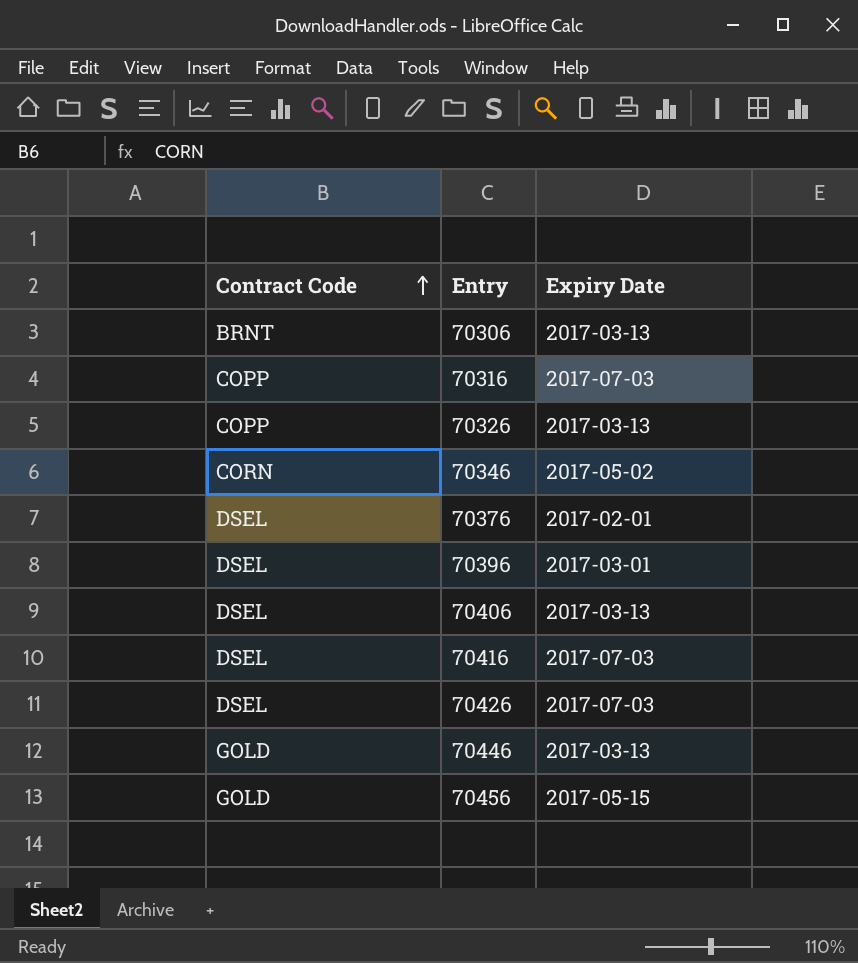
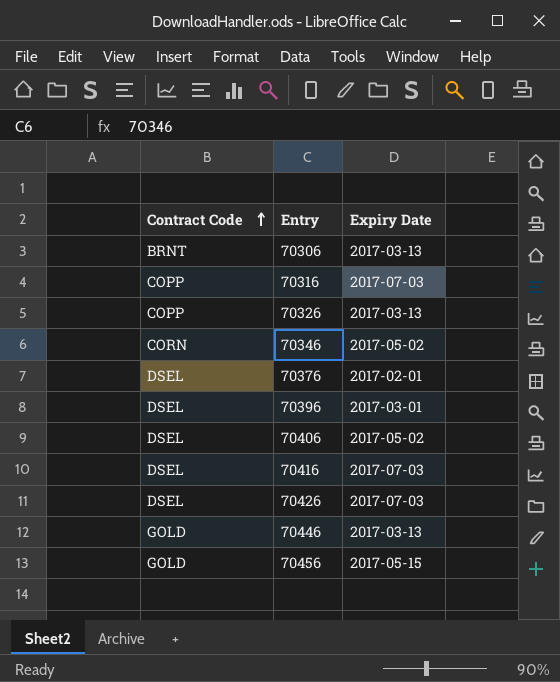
70406 | Expiry Date: 2017-03-13 -> 2017-05-02

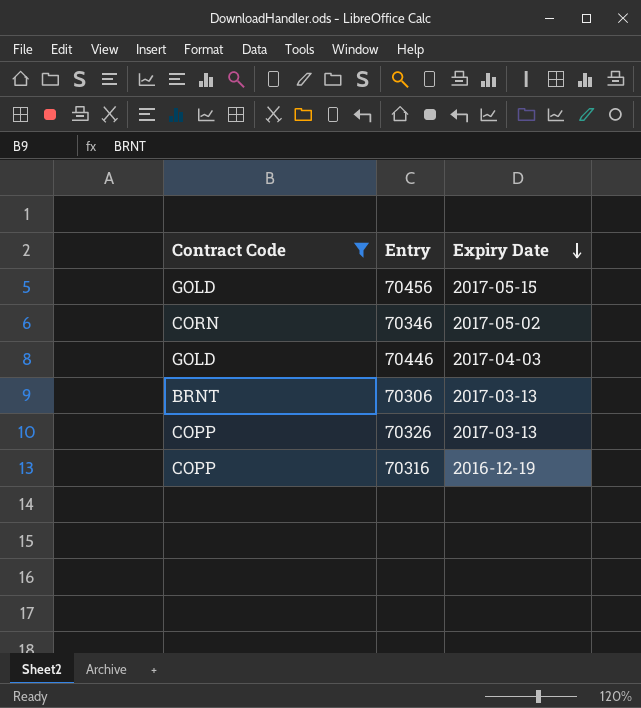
filter: none -> Contract Code != DSEL
row order: Contract Code ascending -> Expiry Date descending
70446 | Expiry Date: 2017-03-13 -> 2017-04-03
70316 | Expiry Date: 2017-07-03 -> 2016-12-19

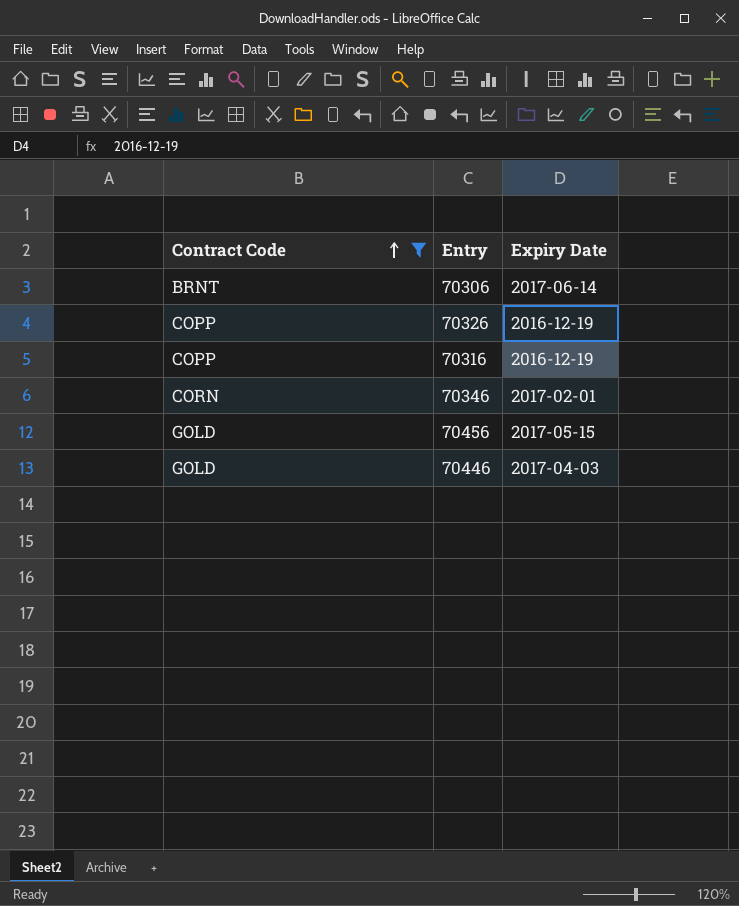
row order: Expiry Date descending -> Contract Code ascending
70306 | Expiry Date: 2017-03-13 -> 2017-06-14
70326 | Expiry Date: 2017-03-13 -> 2016-12-19
70346 | Expiry Date: 2017-05-02 -> 2017-02-01

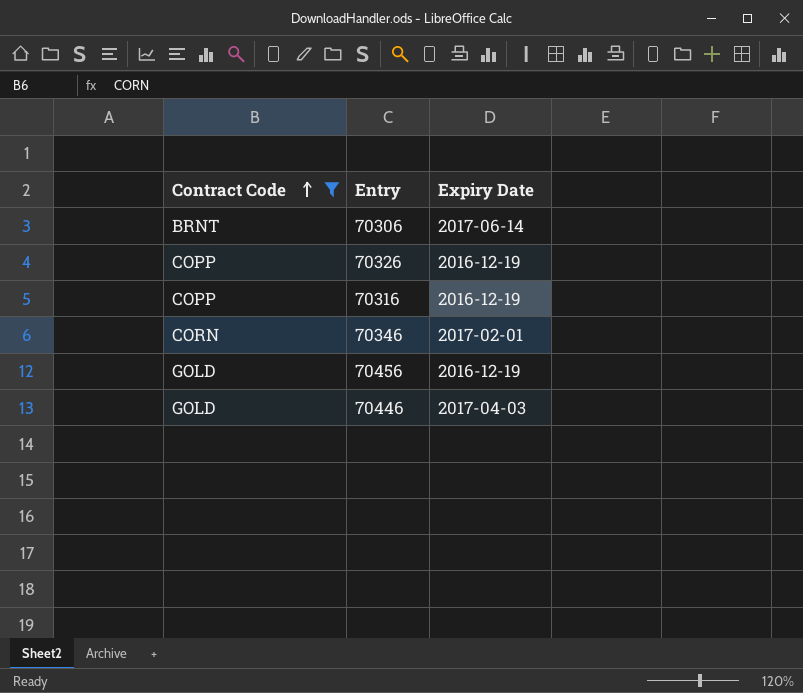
70456 | Expiry Date: 2017-05-15 -> 2016-12-19

